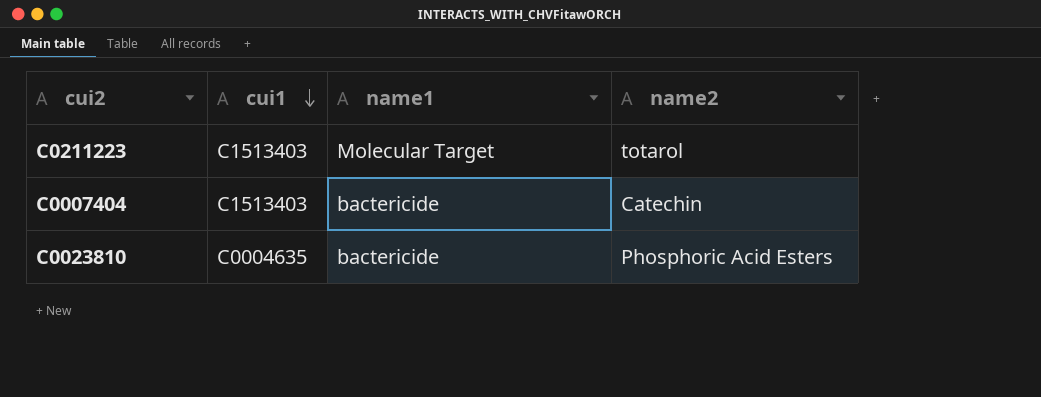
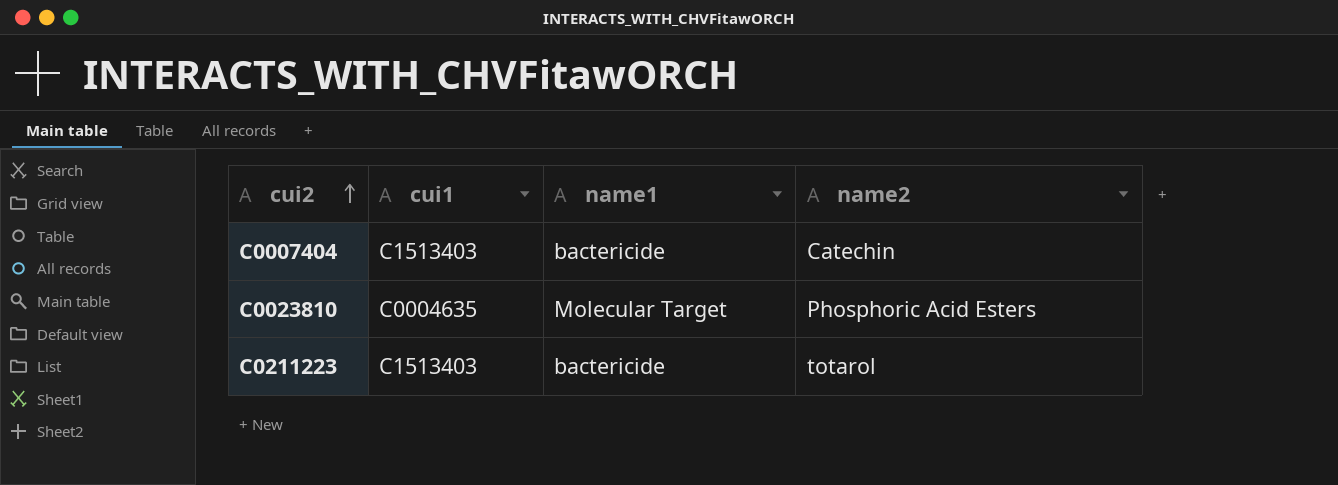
row order: cui1 descending -> cui2 ascending
C0023810 | name1: bactericide -> Molecular Target
C0211223 | name1: Molecular Target -> bactericide

